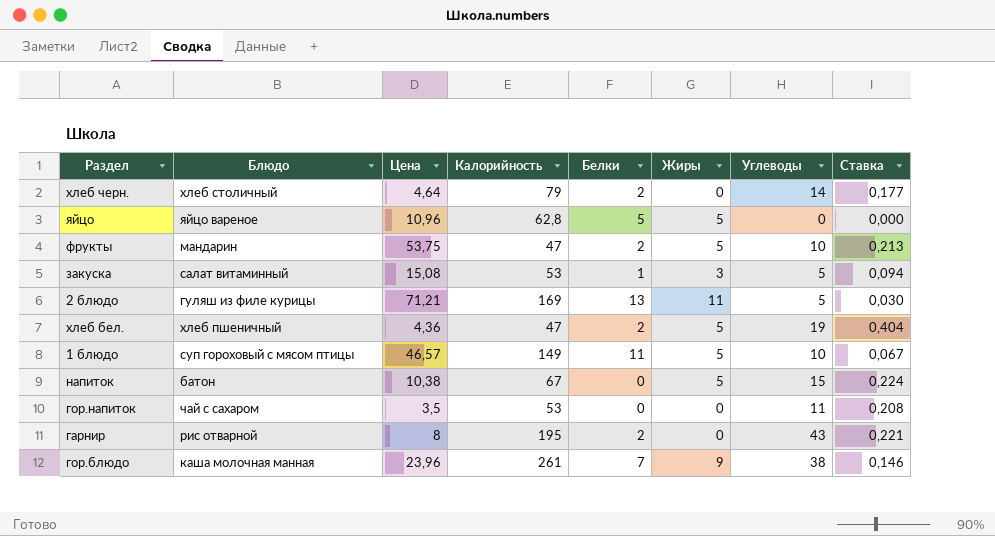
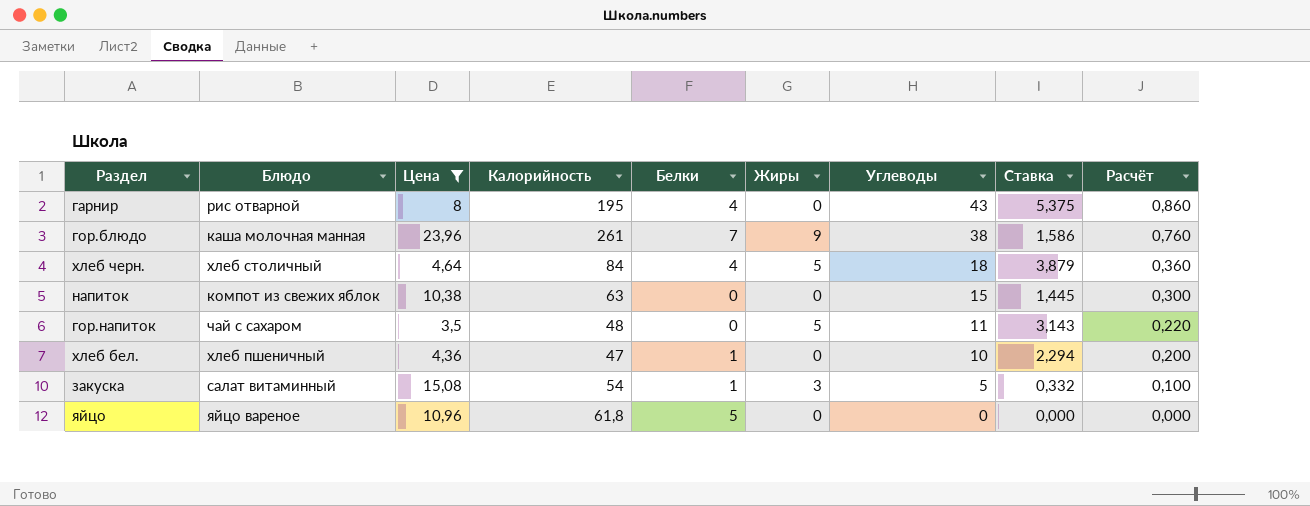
filter: none -> Цена <= 23,96
row order: none -> Углеводы descending
column Ставка | formula: [Углеводы] / [Калорийность] -> [Углеводы] / [Цена]
column Расчёт | formula: none -> [Углеводы] * 0,02
гарнир | Белки: 2 -> 4
хлеб черн. | Калорийность: 79 -> 84
хлеб черн. | Белки: 2 -> 4
хлеб черн. | Жиры: 0 -> 5
хлеб черн. | Углеводы: 14 -> 18
напиток | Блюдо: батон -> компот из свежих яблок
напиток | Калорийность: 67 -> 63
напиток | Жиры: 5 -> 0
гор.напиток | Калорийность: 53 -> 48
гор.напиток | Жиры: 0 -> 5
хлеб бел. | Белки: 2 -> 1
хлеб бел. | Жиры: 5 -> 0
хлеб бел. | Углеводы: 19 -> 10
закуска | Калорийность: 53 -> 54
яйцо | Калорийность: 62,8 -> 61,8
яйцо | Жиры: 5 -> 0

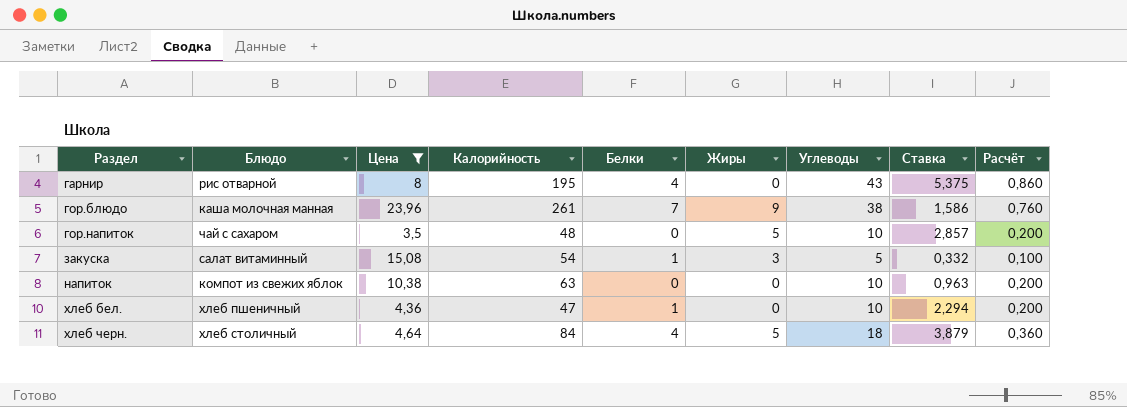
row order: Углеводы descending -> Раздел ascending
row яйцо: яйцо вареное | 10,96 | 61,8 | 5 | 0 | 0 | 0,000 | 0,000 -> none
гор.напиток | Углеводы: 11 -> 10
гор.напиток | Ставка: 3,143 -> 2,857
гор.напиток | Расчёт: 0,220 -> 0,200
напиток | Углеводы: 15 -> 10
напиток | Ставка: 1,445 -> 0,963
напиток | Расчёт: 0,300 -> 0,200

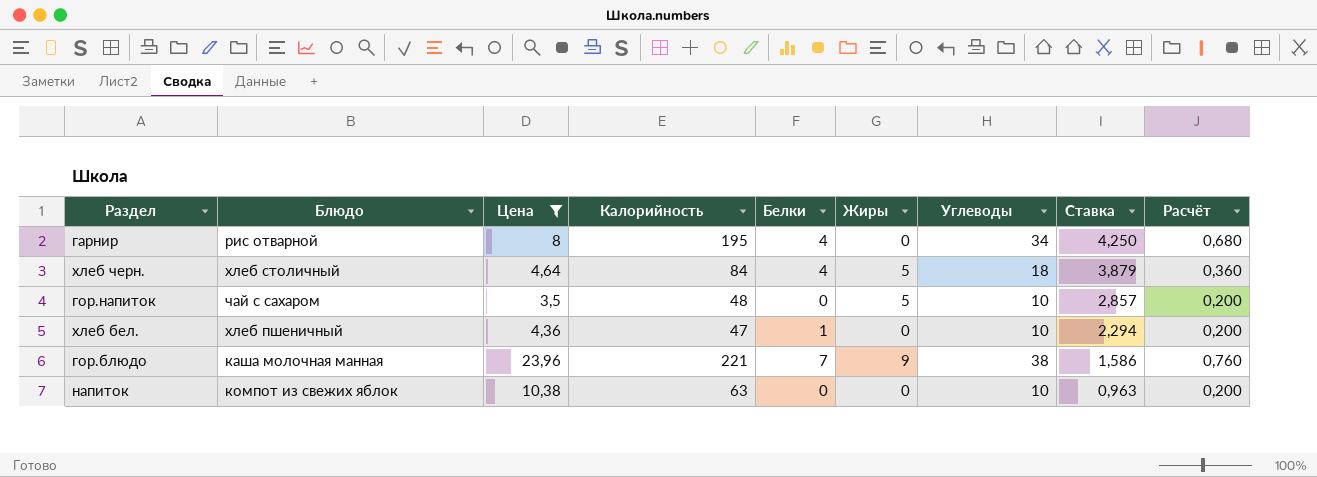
row order: Раздел ascending -> Ставка descending
row закуска: салат витаминный | 15,08 | 54 | 1 | 3 | 5 | 0,332 | 0,100 -> none
гарнир | Углеводы: 43 -> 34
гарнир | Ставка: 5,375 -> 4,250
гарнир | Расчёт: 0,860 -> 0,680
гор.блюдо | Калорийность: 261 -> 221

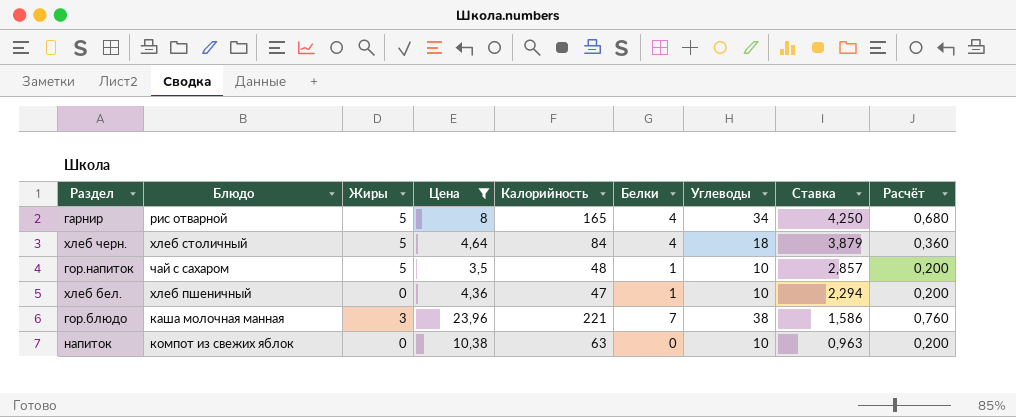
column Жиры | position: 6 -> 3
гарнир | Жиры: 0 -> 5
гарнир | Калорийность: 195 -> 165
гор.напиток | Белки: 0 -> 1
гор.блюдо | Жиры: 9 -> 3

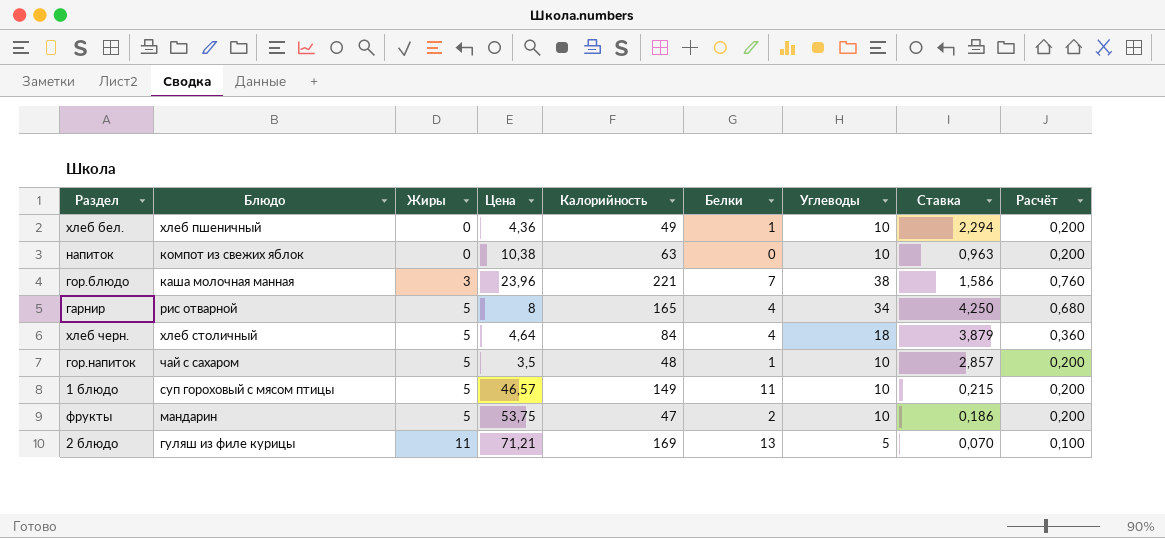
filter: Цена <= 23,96 -> none
row order: Ставка descending -> Жиры ascending
хлеб бел. | Калорийность: 47 -> 49

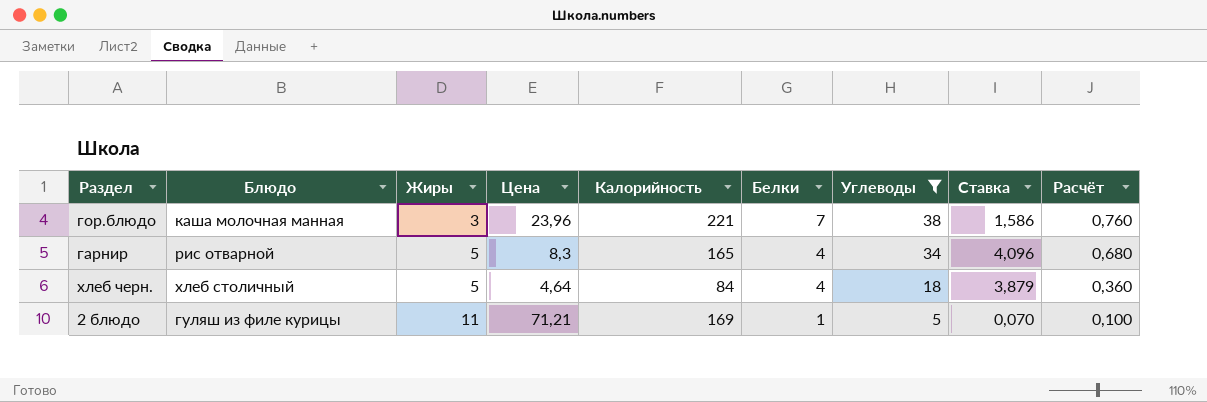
filter: none -> Углеводы != 10
гарнир | Цена: 8 -> 8,3
гарнир | Ставка: 4,250 -> 4,096
2 блюдо | Белки: 13 -> 1

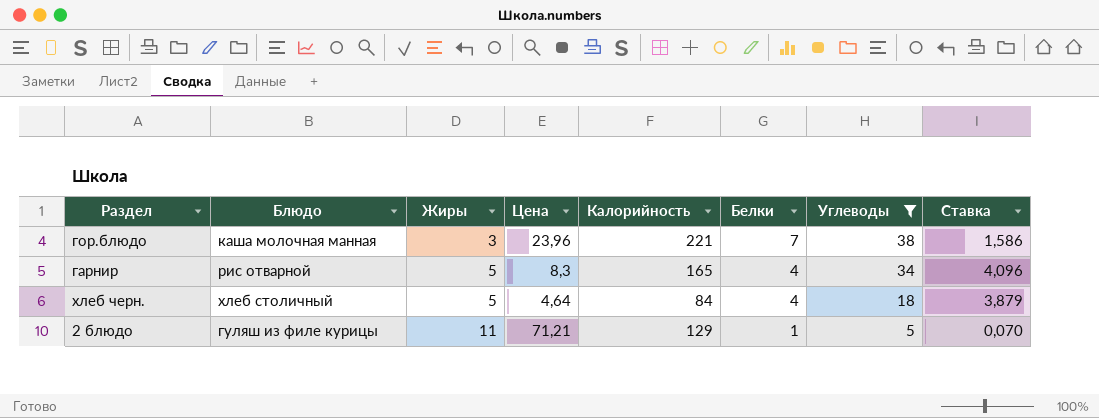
column Расчёт | formula: [Углеводы] * 0,02 -> none
2 блюдо | Калорийность: 169 -> 129

